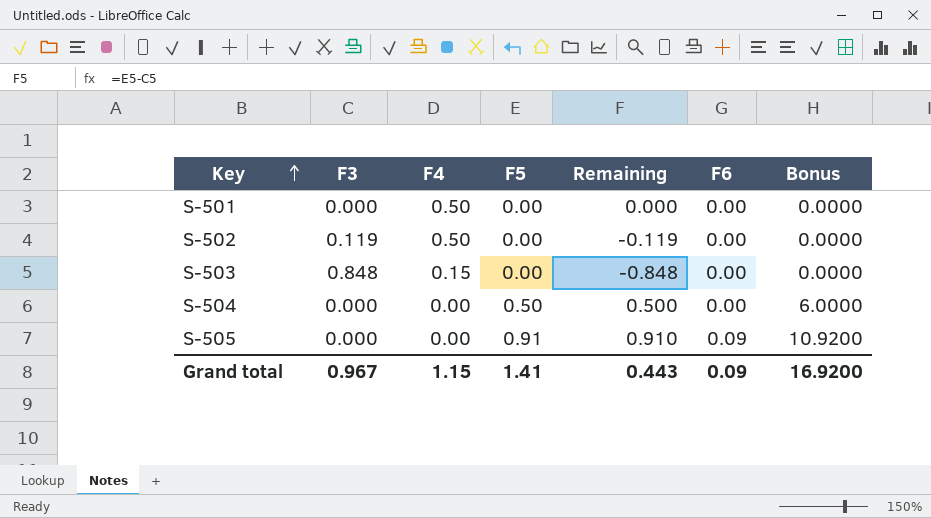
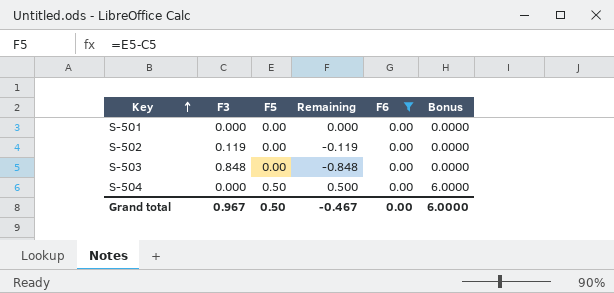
filter: none -> F6 = 0.00
column F4 | position: 3 -> none
Grand total | F5: 1.41 -> 0.50
Grand total | Remaining: 0.443 -> -0.467
Grand total | F6: 0.09 -> 0.00
Grand total | Bonus: 16.9200 -> 6.0000

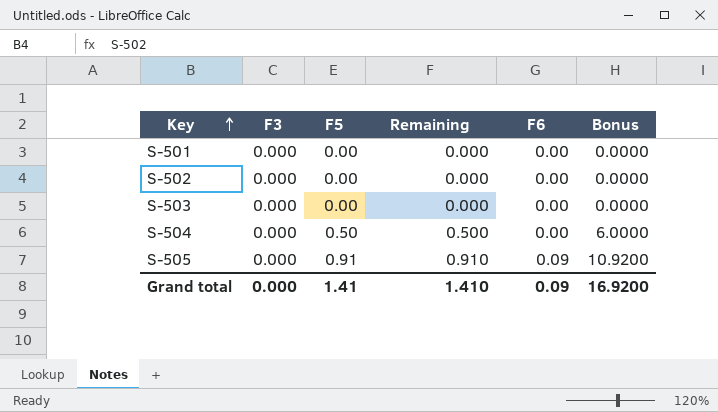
filter: F6 = 0.00 -> none
S-502 | F3: 0.119 -> 0.000
S-502 | Remaining: -0.119 -> 0.000
S-503 | F3: 0.848 -> 0.000
S-503 | Remaining: -0.848 -> 0.000
Grand total | F3: 0.967 -> 0.000
Grand total | F5: 0.50 -> 1.41
Grand total | Remaining: -0.467 -> 1.410
Grand total | F6: 0.00 -> 0.09
Grand total | Bonus: 6.0000 -> 16.9200

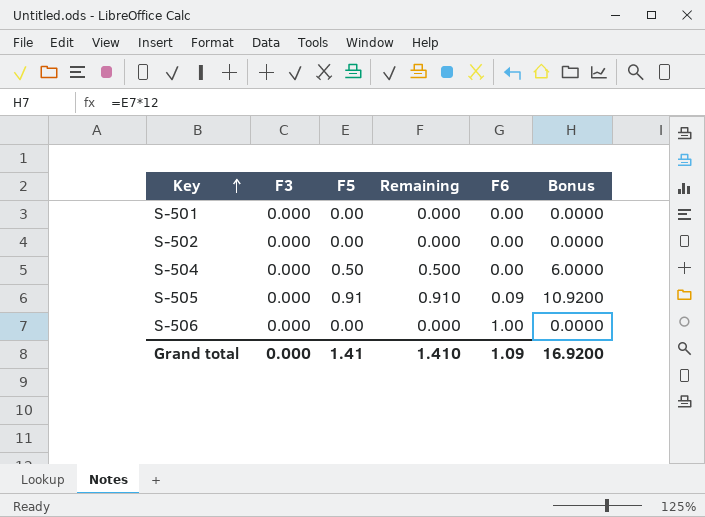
row S-503: 0.000 | 0.00 | 0.000 | 0.00 | 0.0000 -> none
row S-506: none -> 0.000 | 0.00 | 0.000 | 1.00 | 0.0000
Grand total | F6: 0.09 -> 1.09

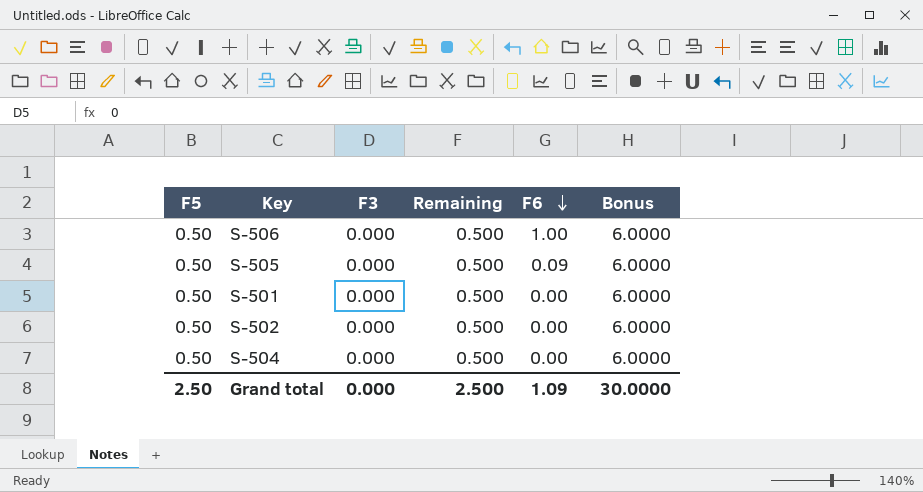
row order: Key ascending -> F6 descending
column F5 | position: 3 -> 1
S-506 | F5: 0.00 -> 0.50
S-506 | Remaining: 0.000 -> 0.500
S-506 | Bonus: 0.0000 -> 6.0000
S-505 | F5: 0.91 -> 0.50
S-505 | Remaining: 0.910 -> 0.500
S-505 | Bonus: 10.9200 -> 6.0000
S-501 | F5: 0.00 -> 0.50
S-501 | Remaining: 0.000 -> 0.500
S-501 | Bonus: 0.0000 -> 6.0000
S-502 | F5: 0.00 -> 0.50
S-502 | Remaining: 0.000 -> 0.500
S-502 | Bonus: 0.0000 -> 6.0000
Grand total | F5: 1.41 -> 2.50
Grand total | Remaining: 1.410 -> 2.500
Grand total | Bonus: 16.9200 -> 30.0000

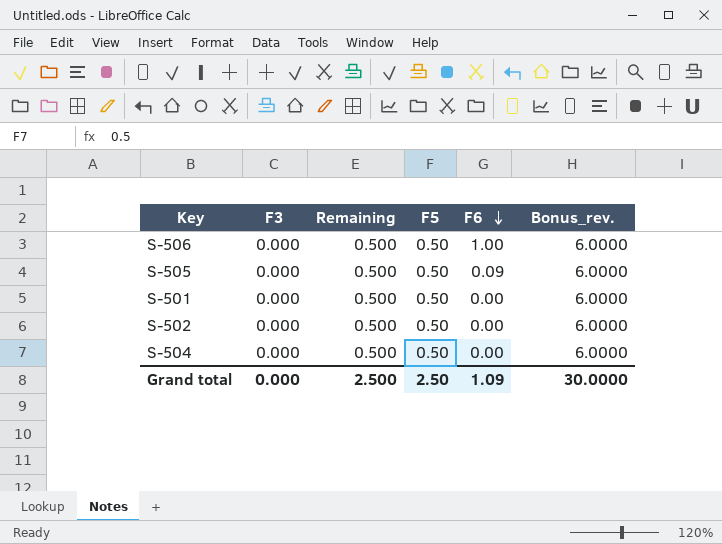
column F5 | position: 1 -> 4
column name: Bonus -> Bonus_rev.

